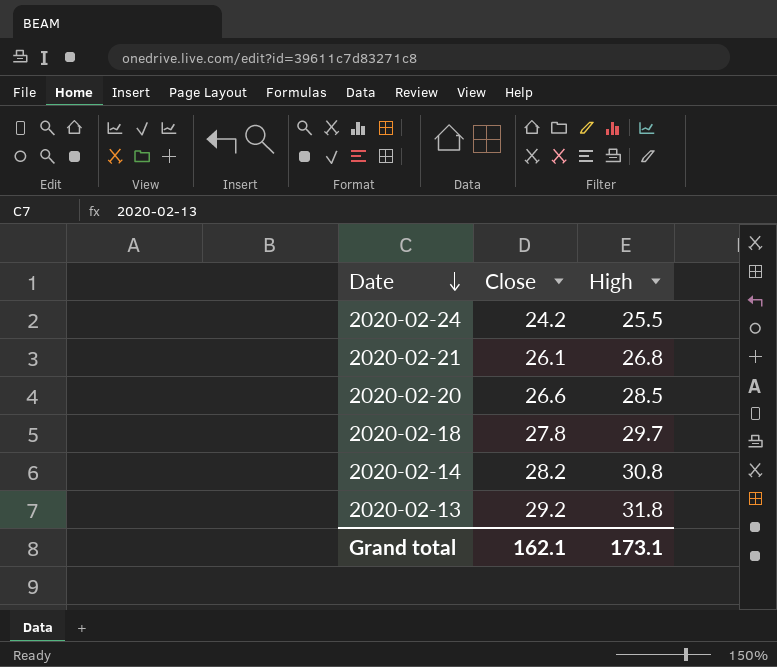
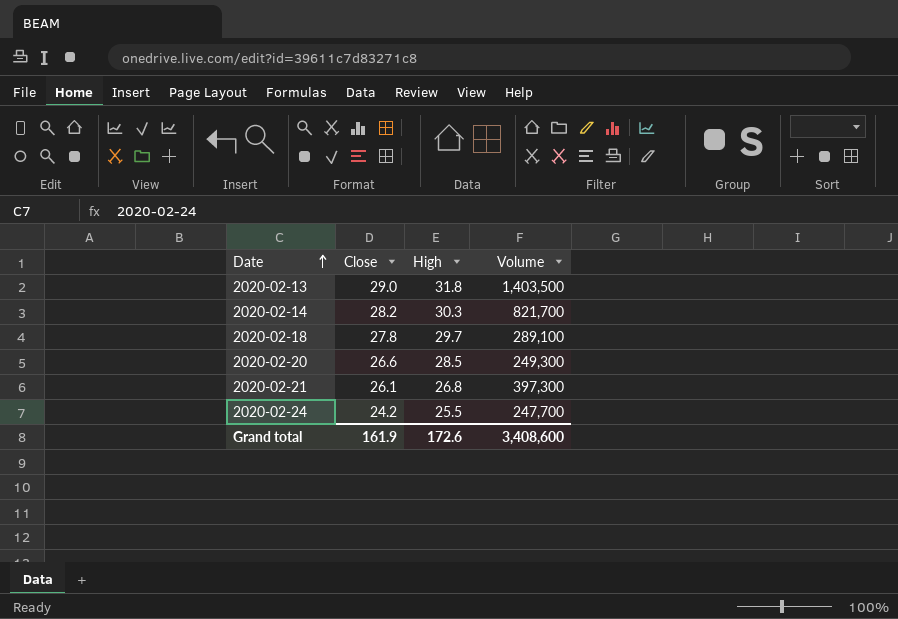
row order: Date descending -> Date ascending
column Volume | position: none -> 4
2020-02-13 | Close: 29.2 -> 29.0
2020-02-14 | High: 30.8 -> 30.3
Grand total | Close: 162.1 -> 161.9
Grand total | High: 173.1 -> 172.6

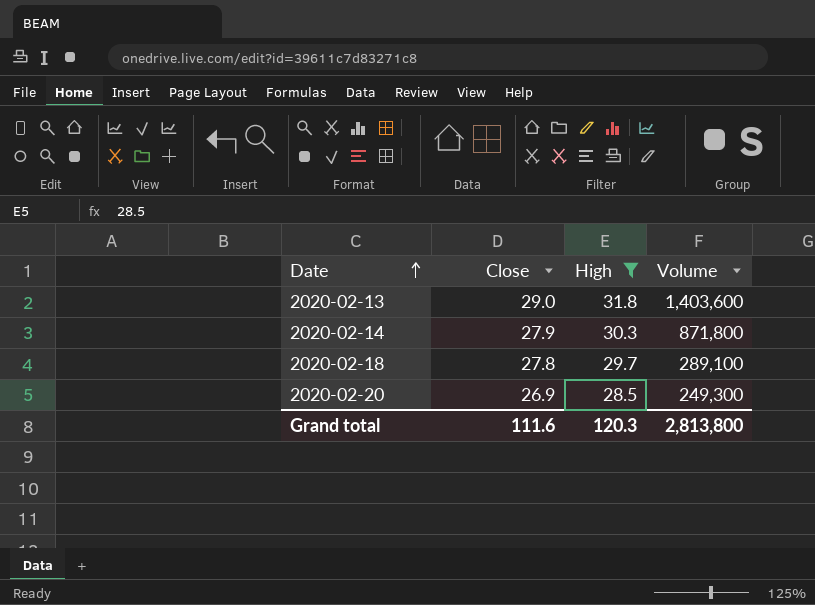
filter: none -> High >= 28.5
2020-02-13 | Volume: 1,403,500 -> 1,403,600
2020-02-14 | Close: 28.2 -> 27.9
2020-02-14 | Volume: 821,700 -> 871,800
2020-02-20 | Close: 26.6 -> 26.9
Grand total | Close: 161.9 -> 111.6
Grand total | High: 172.6 -> 120.3
Grand total | Volume: 3,408,600 -> 2,813,800

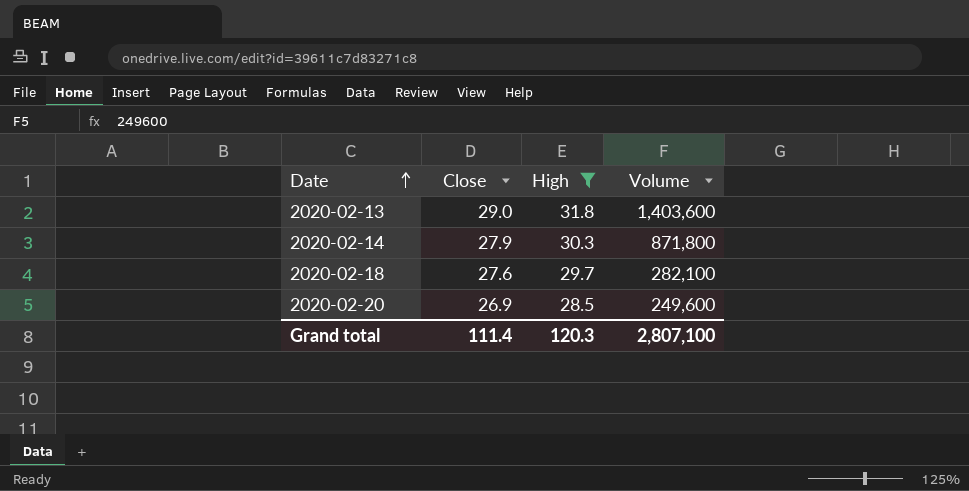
2020-02-18 | Close: 27.8 -> 27.6
2020-02-18 | Volume: 289,100 -> 282,100
2020-02-20 | Volume: 249,300 -> 249,600
Grand total | Close: 111.6 -> 111.4
Grand total | Volume: 2,813,800 -> 2,807,100

